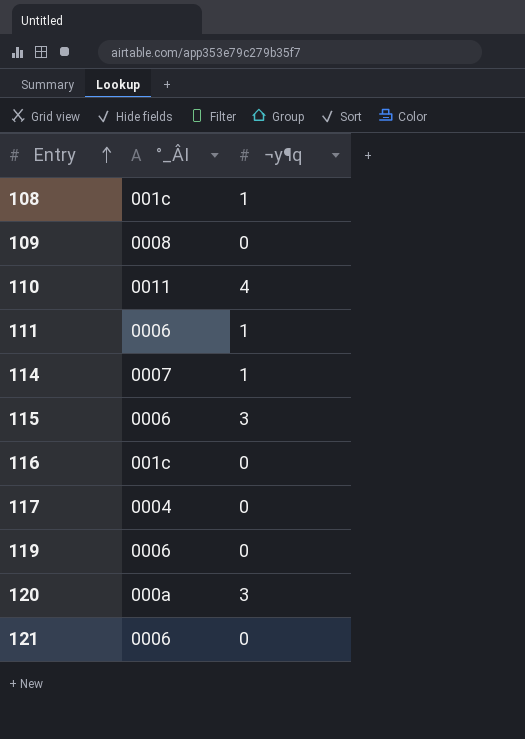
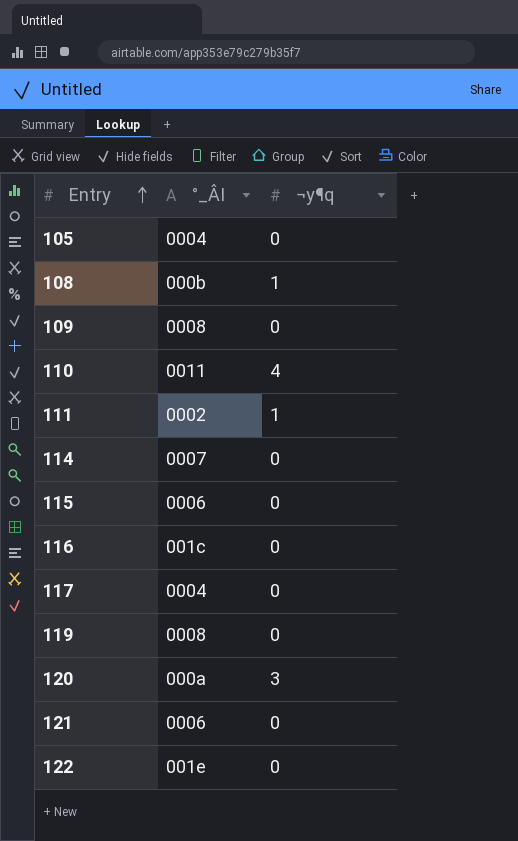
row 105: none -> 0004 | 0
108 | °_ÂI: 001c -> 000b
111 | °_ÂI: 0006 -> 0002
114 | ¬y¶q: 1 -> 0
115 | ¬y¶q: 3 -> 0
119 | °_ÂI: 0006 -> 0008
row 122: none -> 001e | 0

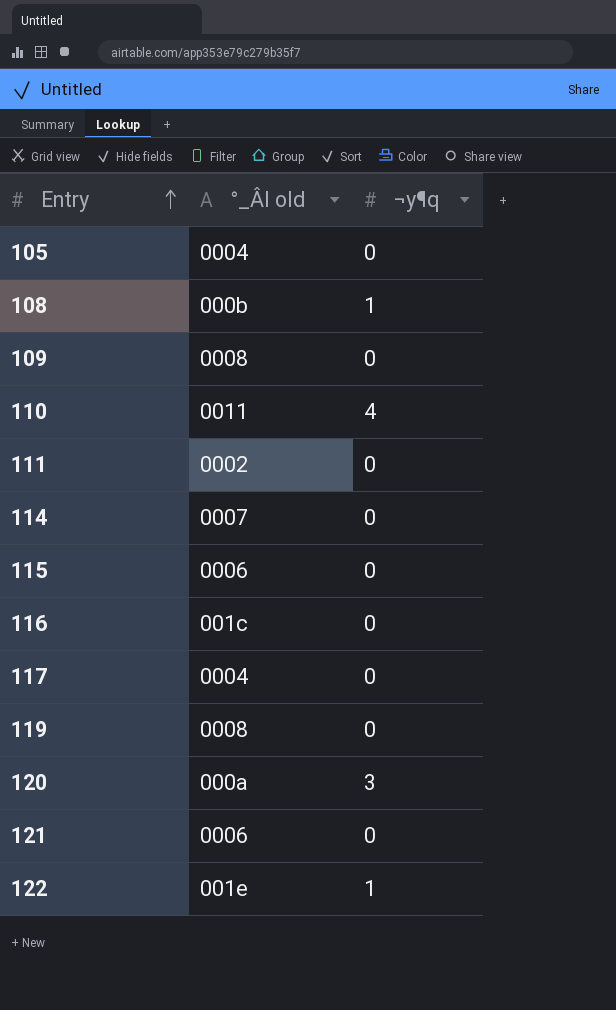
column name: °_ÂI -> °_ÂI old
111 | ¬y¶q: 1 -> 0
122 | ¬y¶q: 0 -> 1

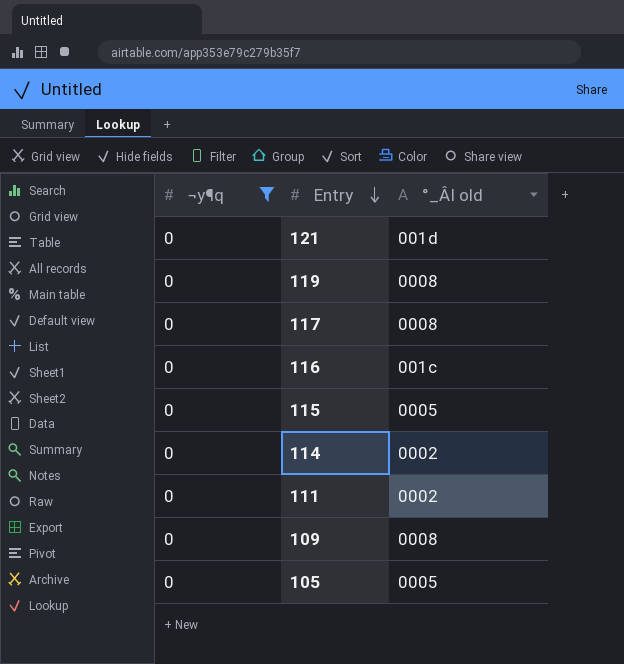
filter: none -> ¬y¶q = 0
row order: Entry ascending -> Entry descending
column ¬y¶q | position: 3 -> 1
121 | °_ÂI old: 0006 -> 001d
117 | °_ÂI old: 0004 -> 0008
115 | °_ÂI old: 0006 -> 0005
114 | °_ÂI old: 0007 -> 0002
105 | °_ÂI old: 0004 -> 0005

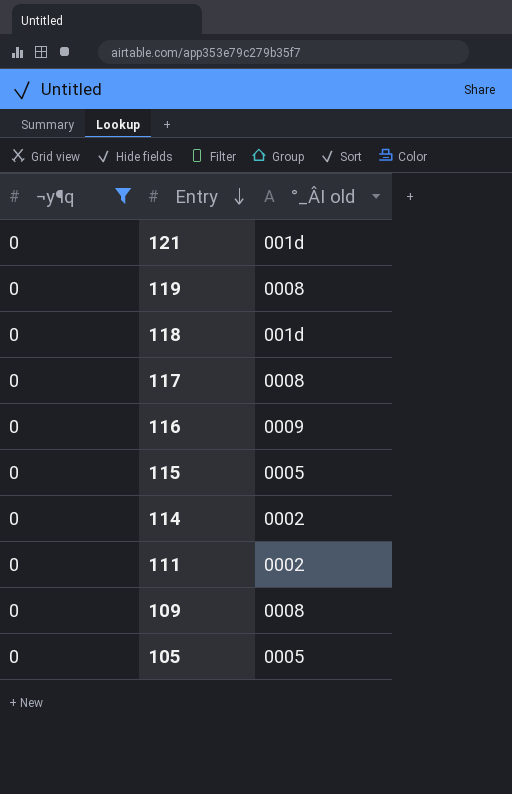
row 118: none -> 0 | 001d
116 | °_ÂI old: 001c -> 0009

